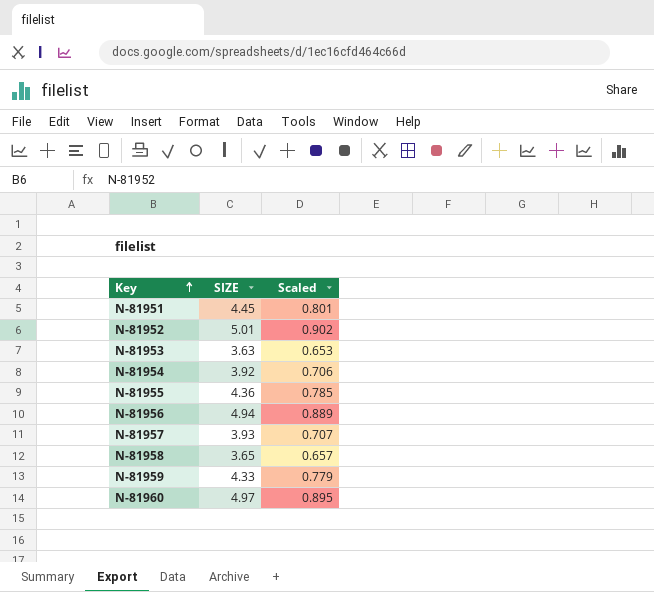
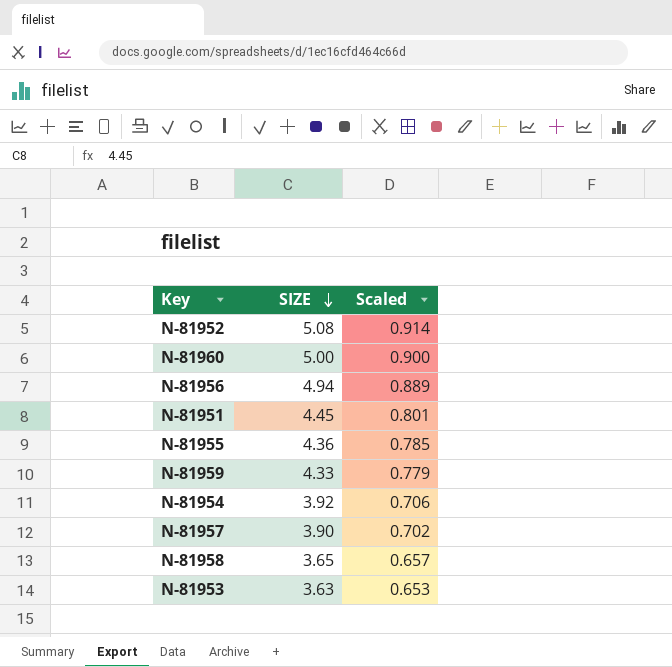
row order: Key ascending -> SIZE descending
N-81952 | SIZE: 5.01 -> 5.08
N-81952 | Scaled: 0.902 -> 0.914
N-81960 | SIZE: 4.97 -> 5.00
N-81960 | Scaled: 0.895 -> 0.900
N-81957 | SIZE: 3.93 -> 3.90
N-81957 | Scaled: 0.707 -> 0.702

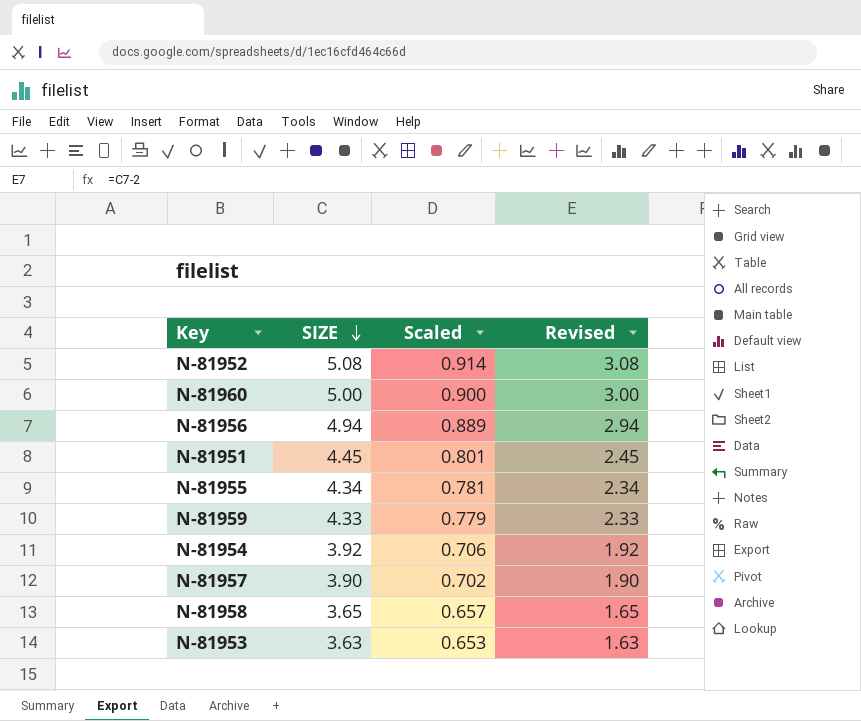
column Revised | formula: none -> [SIZE] - 2
N-81955 | SIZE: 4.36 -> 4.34
N-81955 | Scaled: 0.785 -> 0.781

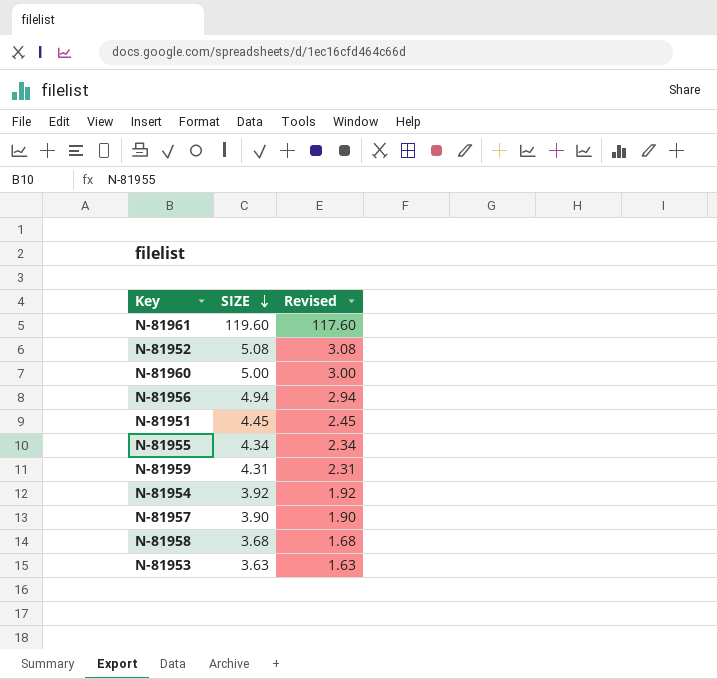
column Scaled | formula: [SIZE] * 0.18 -> none
row N-81961: none -> 119.60 | 117.60
N-81959 | SIZE: 4.33 -> 4.31
N-81959 | Revised: 2.33 -> 2.31
N-81958 | SIZE: 3.65 -> 3.68
N-81958 | Revised: 1.65 -> 1.68

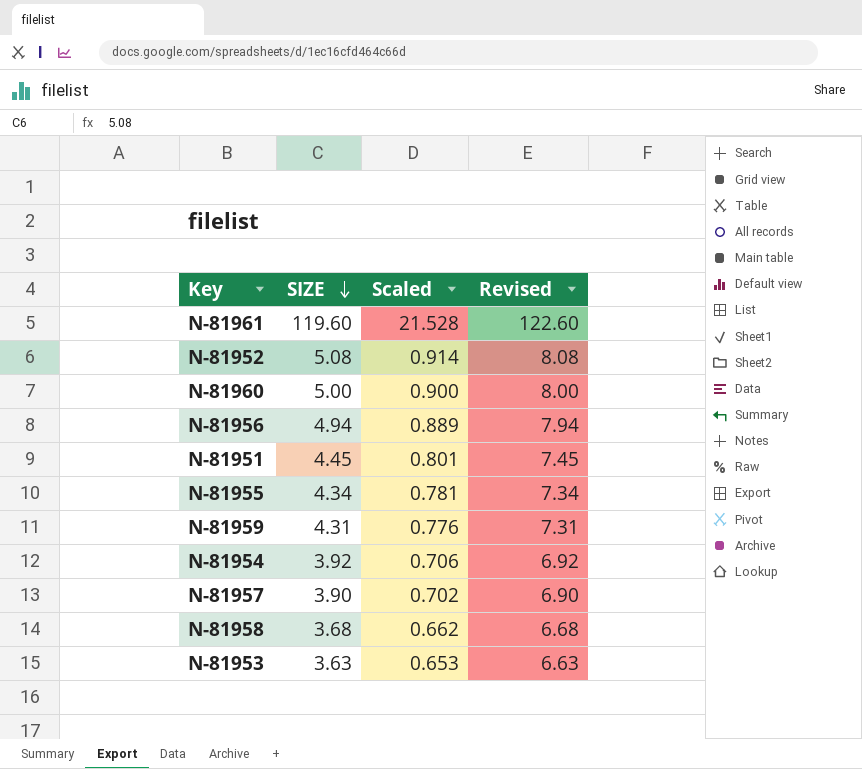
column Scaled | formula: none -> [SIZE] * 0.18
column Revised | formula: [SIZE] - 2 -> [SIZE] + 3

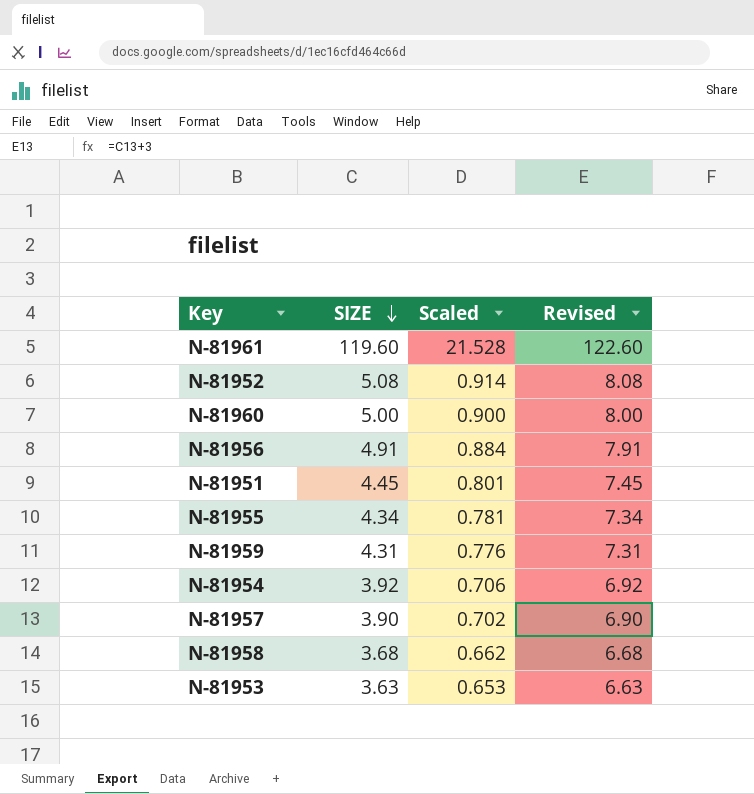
N-81956 | SIZE: 4.94 -> 4.91
N-81956 | Scaled: 0.889 -> 0.884
N-81956 | Revised: 7.94 -> 7.91

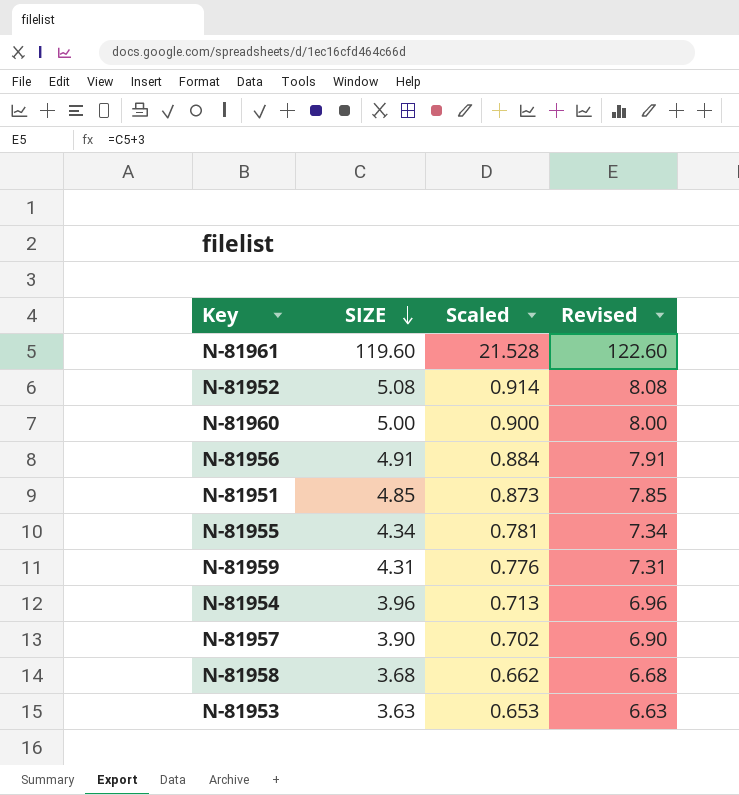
N-81951 | SIZE: 4.45 -> 4.85
N-81951 | Scaled: 0.801 -> 0.873
N-81951 | Revised: 7.45 -> 7.85
N-81954 | SIZE: 3.92 -> 3.96
N-81954 | Scaled: 0.706 -> 0.713
N-81954 | Revised: 6.92 -> 6.96

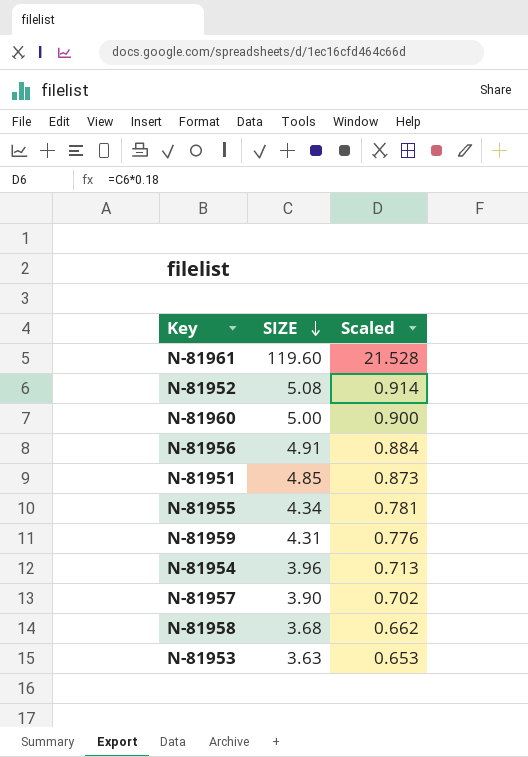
column Revised | formula: [SIZE] + 3 -> none

